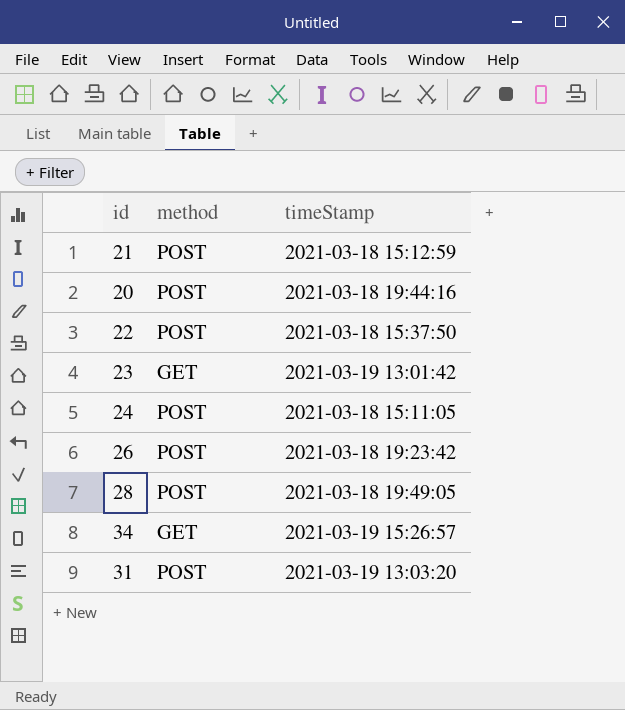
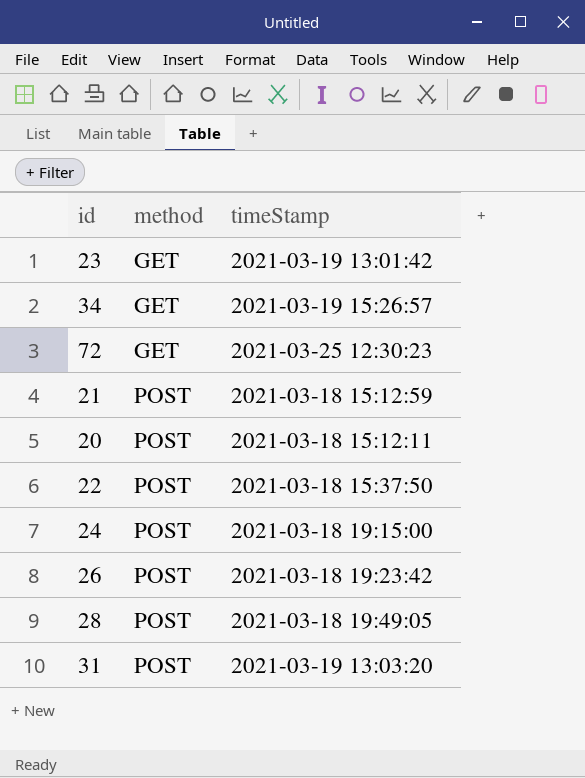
row order: none -> method ascending
row 72: none -> GET | 2021-03-25 12:30:23
20 | timeStamp: 2021-03-18 19:44:16 -> 2021-03-18 15:12:11
24 | timeStamp: 2021-03-18 15:11:05 -> 2021-03-18 19:15:00

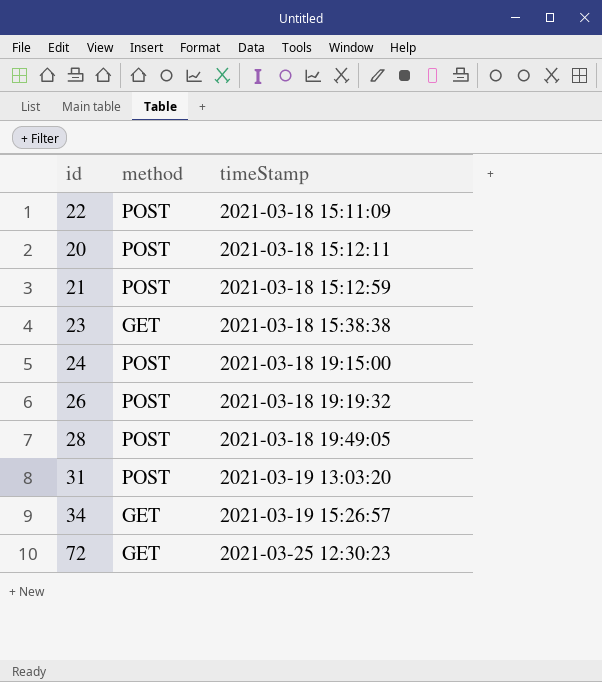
row order: method ascending -> timeStamp ascending
22 | timeStamp: 2021-03-18 15:37:50 -> 2021-03-18 15:11:09
23 | timeStamp: 2021-03-19 13:01:42 -> 2021-03-18 15:38:38
26 | timeStamp: 2021-03-18 19:23:42 -> 2021-03-18 19:19:32

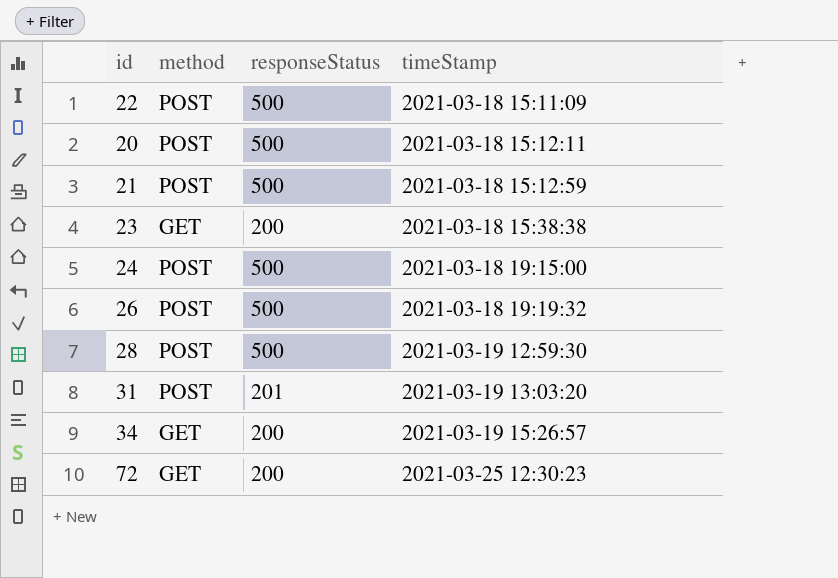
column responseStatus | position: none -> 3
28 | timeStamp: 2021-03-18 19:49:05 -> 2021-03-19 12:59:30

